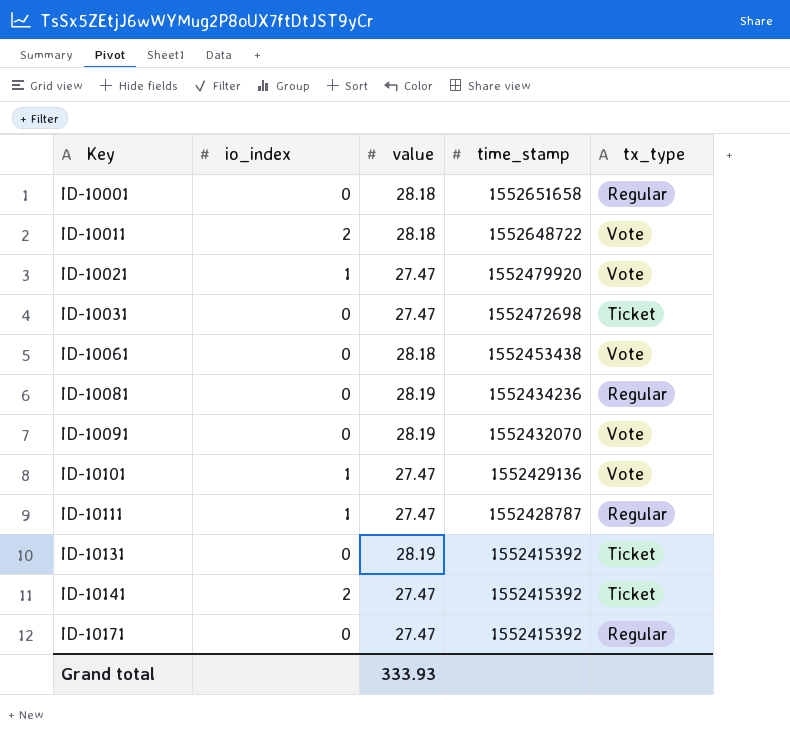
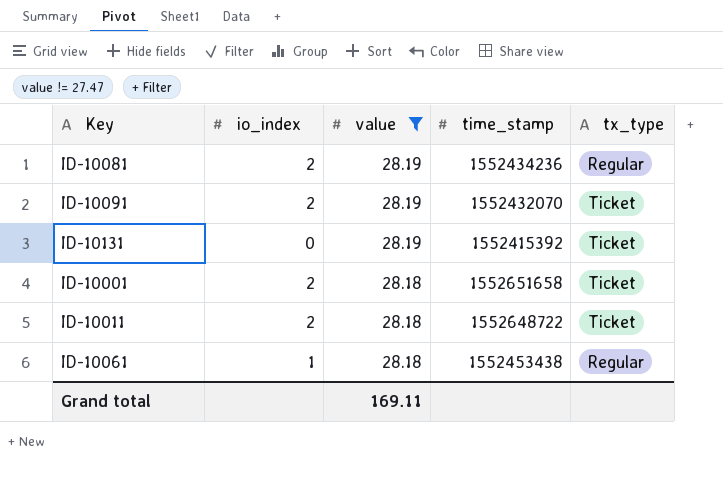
filter: none -> value != 27.47
row order: Key ascending -> value descending
ID-10081 | io_index: 0 -> 2
ID-10091 | io_index: 0 -> 2
ID-10091 | tx_type: Vote -> Ticket
ID-10001 | io_index: 0 -> 2
ID-10001 | tx_type: Regular -> Ticket
ID-10011 | tx_type: Vote -> Ticket
ID-10061 | io_index: 0 -> 1
ID-10061 | tx_type: Vote -> Regular
Grand total | value: 333.93 -> 169.11

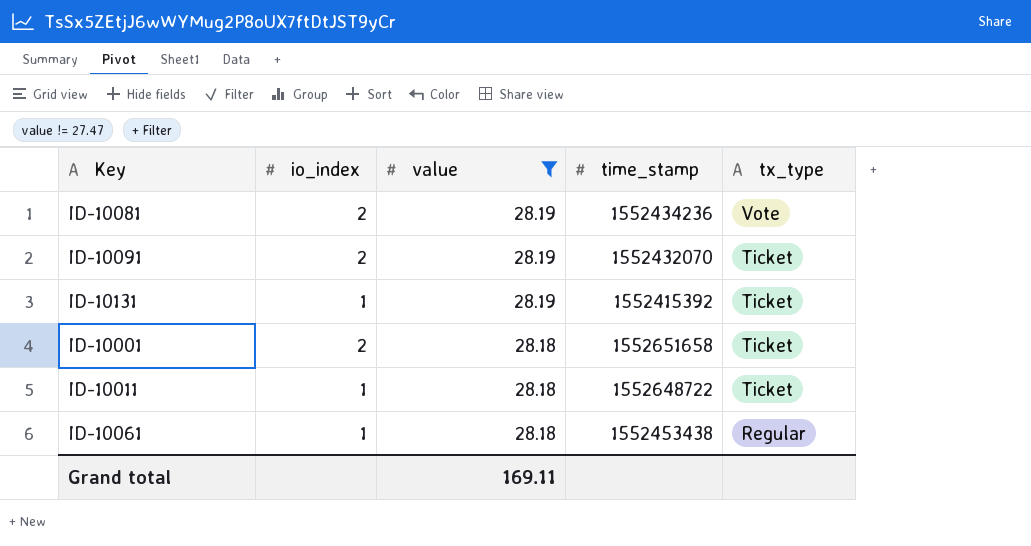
ID-10081 | tx_type: Regular -> Vote
ID-10131 | io_index: 0 -> 1
ID-10011 | io_index: 2 -> 1

